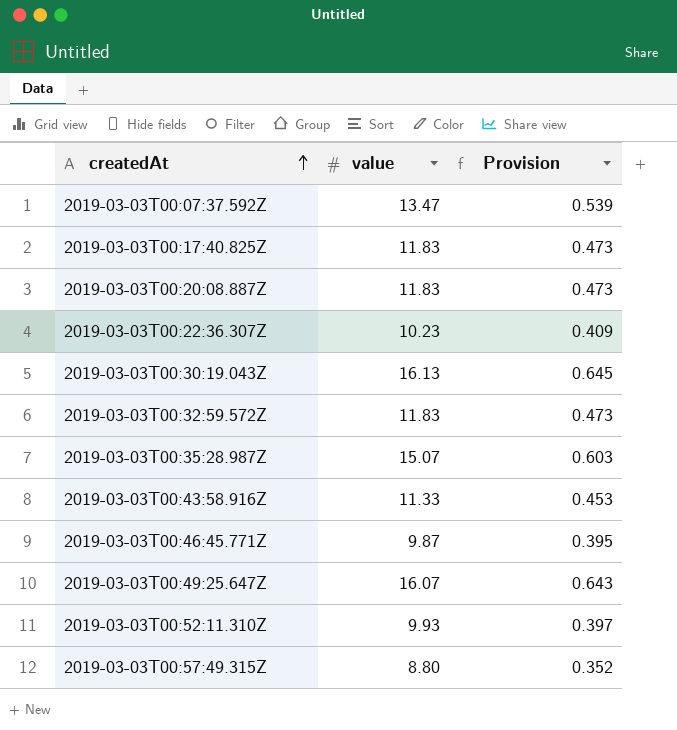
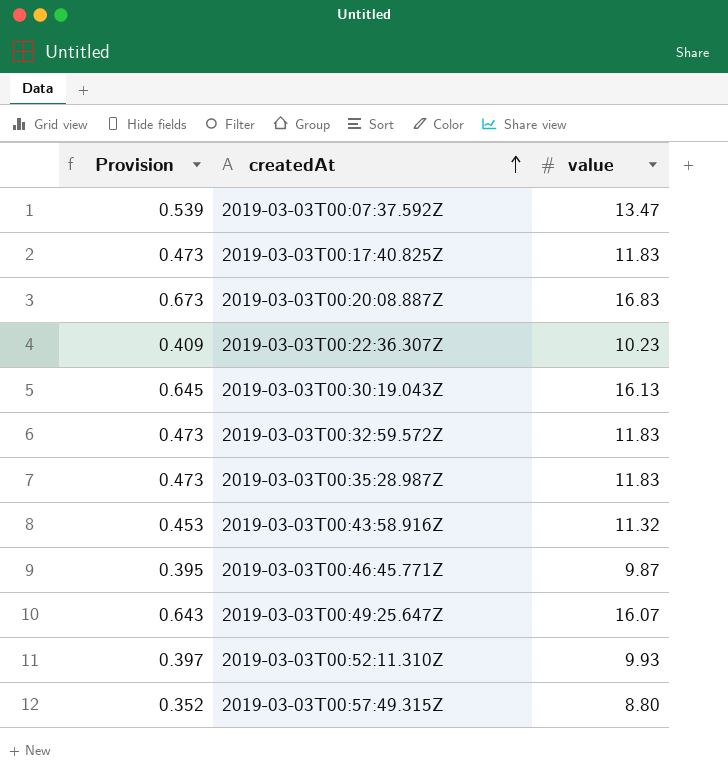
column Provision | position: 3 -> 1
2019-03-03T00:20:08.887Z | Provision: 0.473 -> 0.673
2019-03-03T00:20:08.887Z | value: 11.83 -> 16.83
2019-03-03T00:35:28.987Z | Provision: 0.603 -> 0.473
2019-03-03T00:35:28.987Z | value: 15.07 -> 11.83
2019-03-03T00:43:58.916Z | value: 11.33 -> 11.32

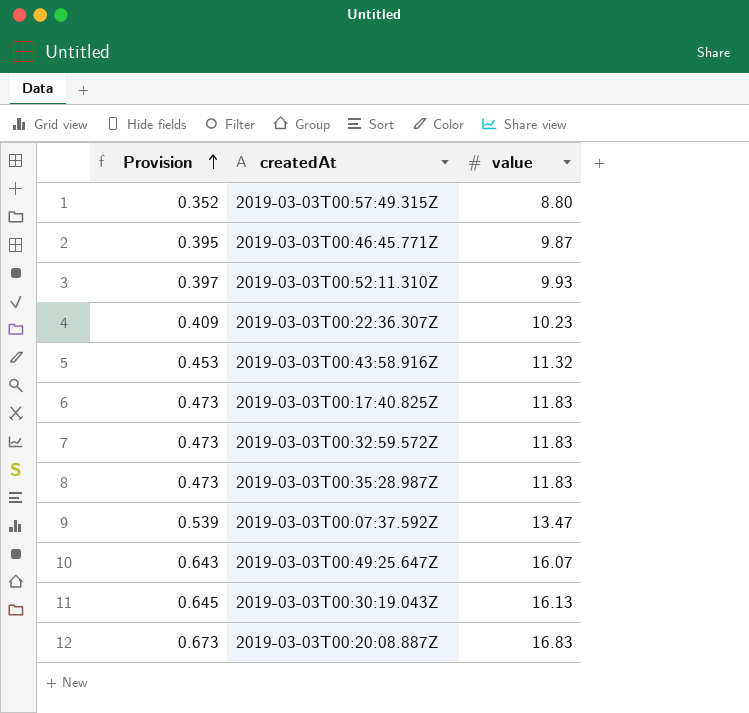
row order: createdAt ascending -> Provision ascending

